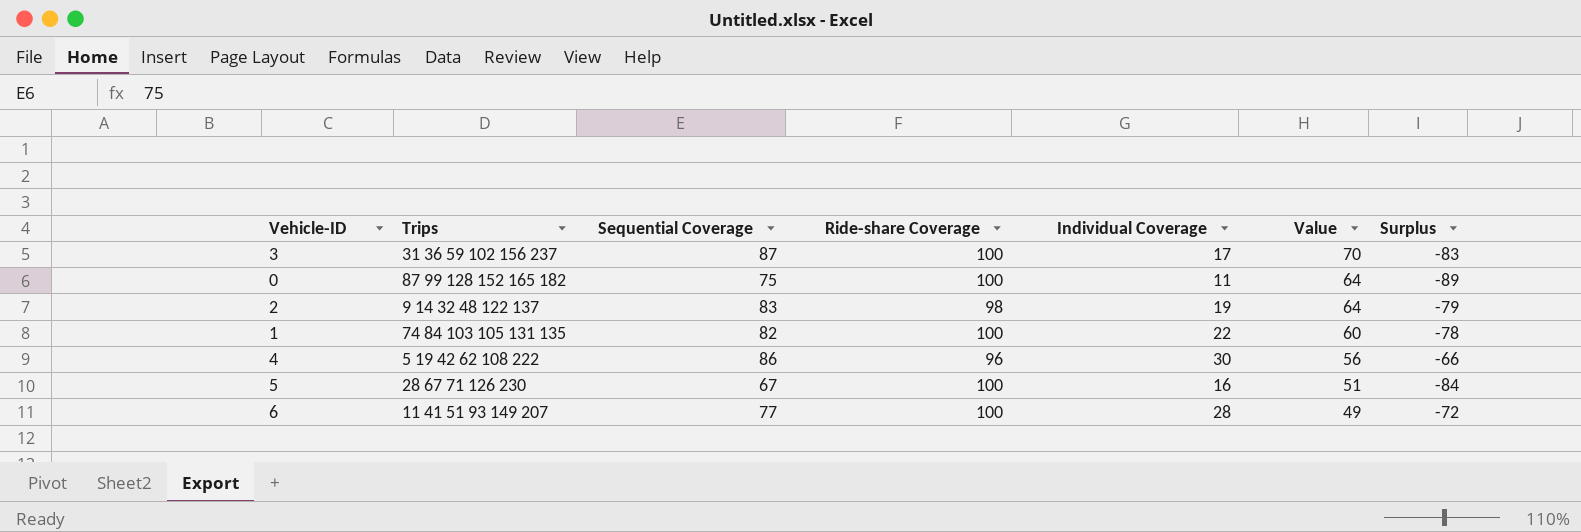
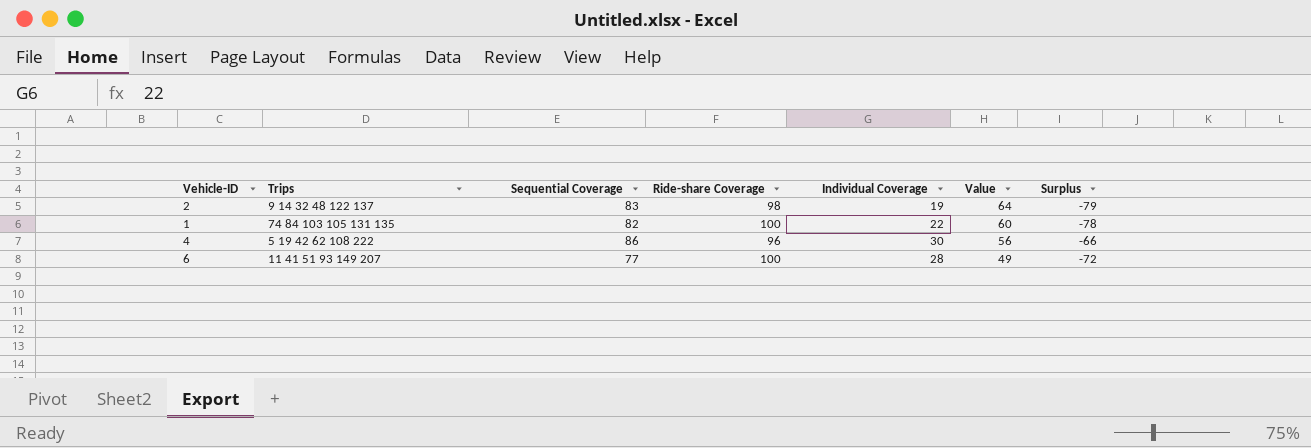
row 3: 31 36 59 102 156 237 | 87 | 100 | 17 | 70 | -83 -> none
row 0: 87 99 128 152 165 182 | 75 | 100 | 11 | 64 | -89 -> none
row 5: 28 67 71 126 230 | 67 | 100 | 16 | 51 | -84 -> none

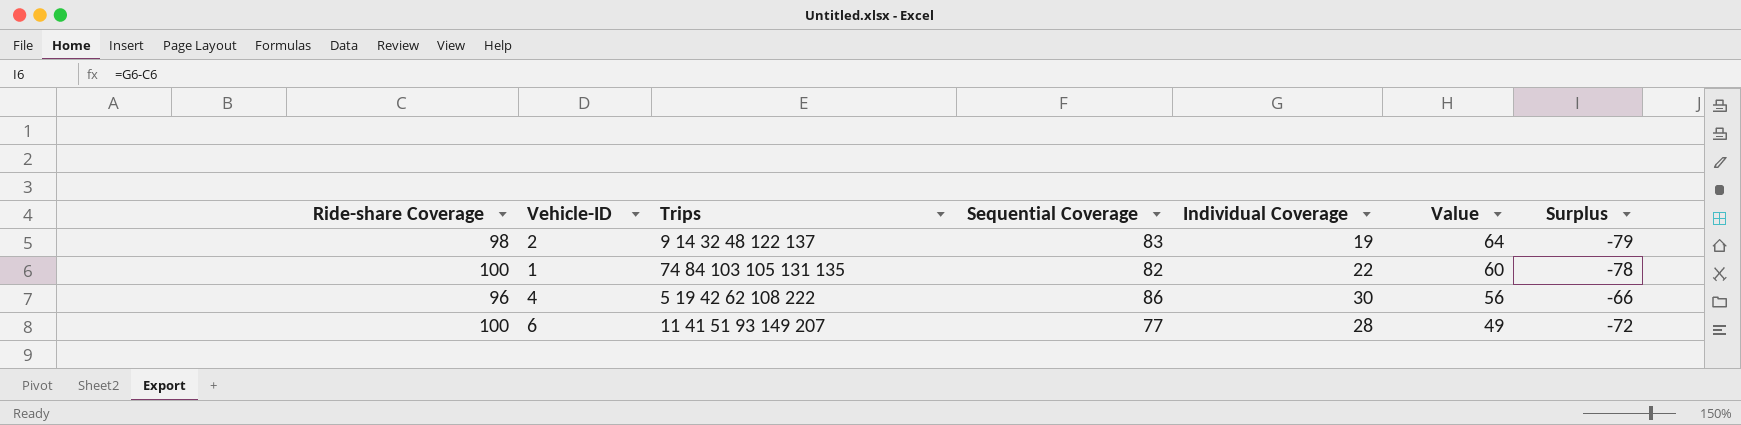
column Ride-share Coverage | position: 4 -> 1

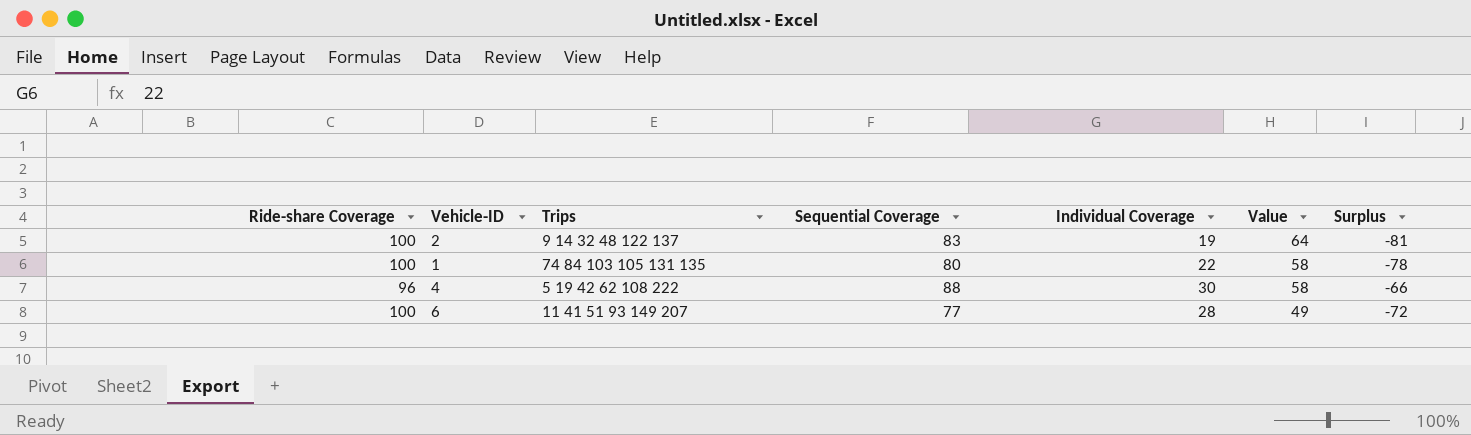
2 | Ride-share Coverage: 98 -> 100
2 | Surplus: -79 -> -81
1 | Sequential Coverage: 82 -> 80
1 | Value: 60 -> 58
4 | Sequential Coverage: 86 -> 88
4 | Value: 56 -> 58

